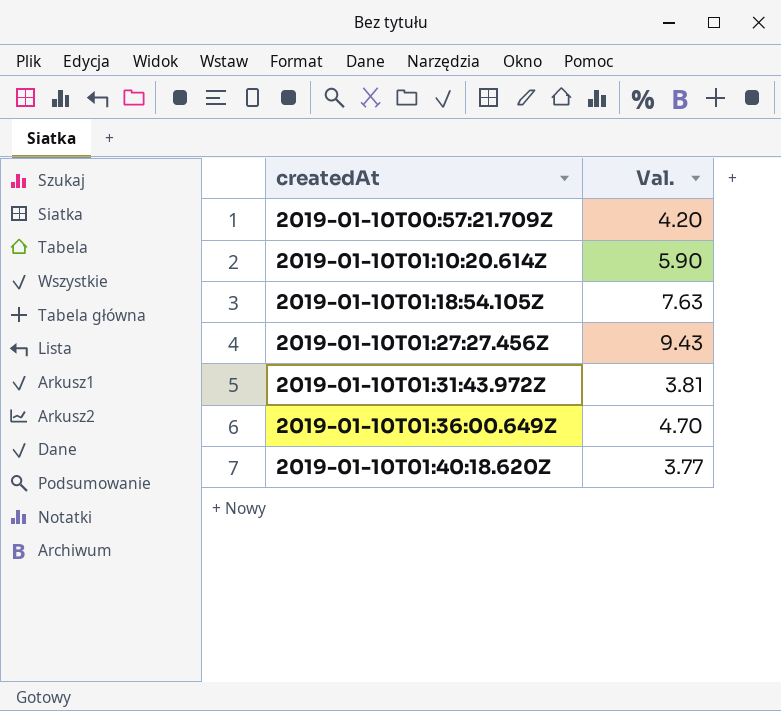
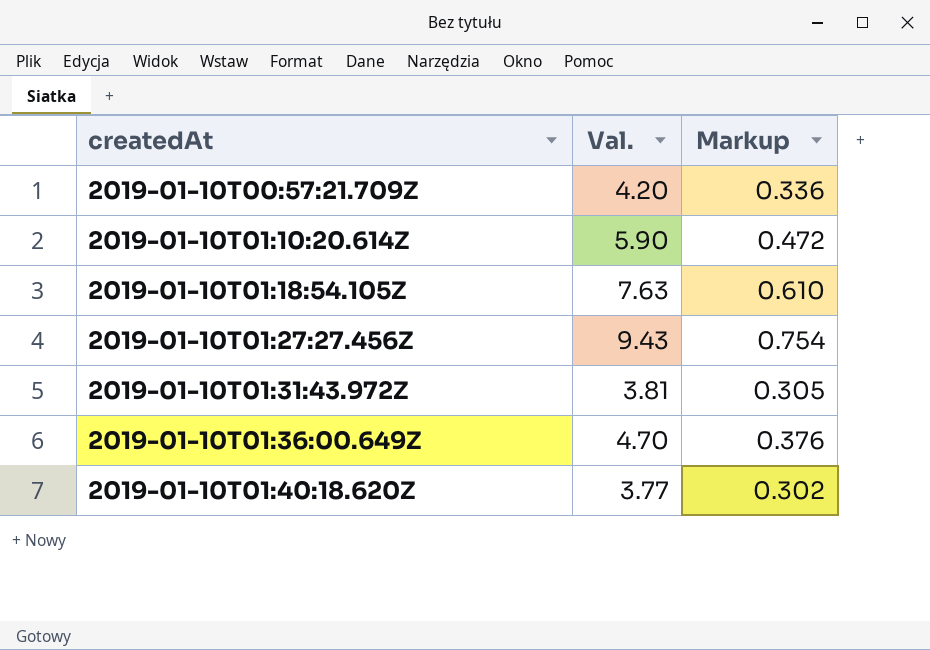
column Markup | formula: none -> [Val.] * 0.08

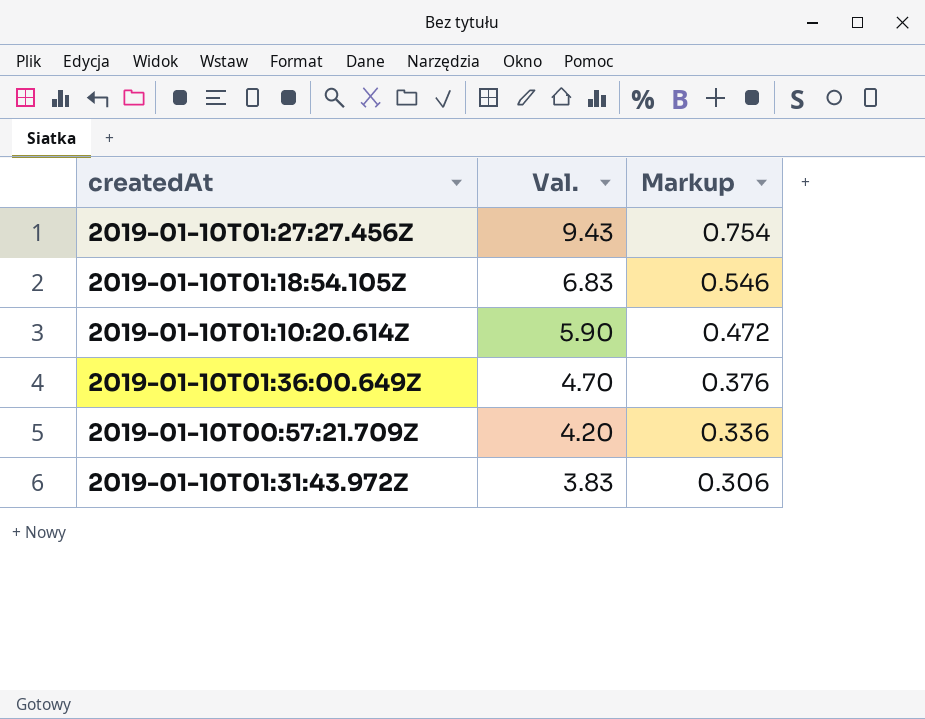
row order: createdAt ascending -> Val. descending
row 2019-01-10T01:40:18.620Z: 3.77 | 0.302 -> none
2019-01-10T01:18:54.105Z | Val.: 7.63 -> 6.83
2019-01-10T01:18:54.105Z | Markup: 0.610 -> 0.546
2019-01-10T01:31:43.972Z | Val.: 3.81 -> 3.83
2019-01-10T01:31:43.972Z | Markup: 0.305 -> 0.306

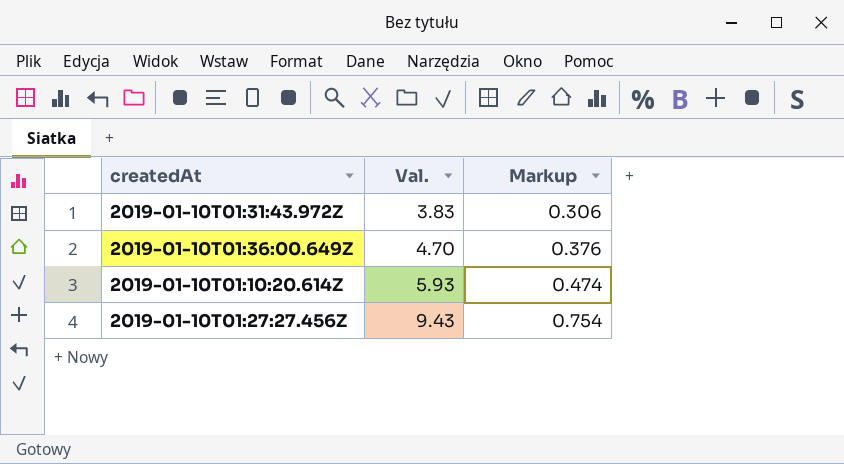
row order: Val. descending -> Val. ascending
row 2019-01-10T01:18:54.105Z: 6.83 | 0.546 -> none
row 2019-01-10T00:57:21.709Z: 4.20 | 0.336 -> none
2019-01-10T01:10:20.614Z | Val.: 5.90 -> 5.93
2019-01-10T01:10:20.614Z | Markup: 0.472 -> 0.474

